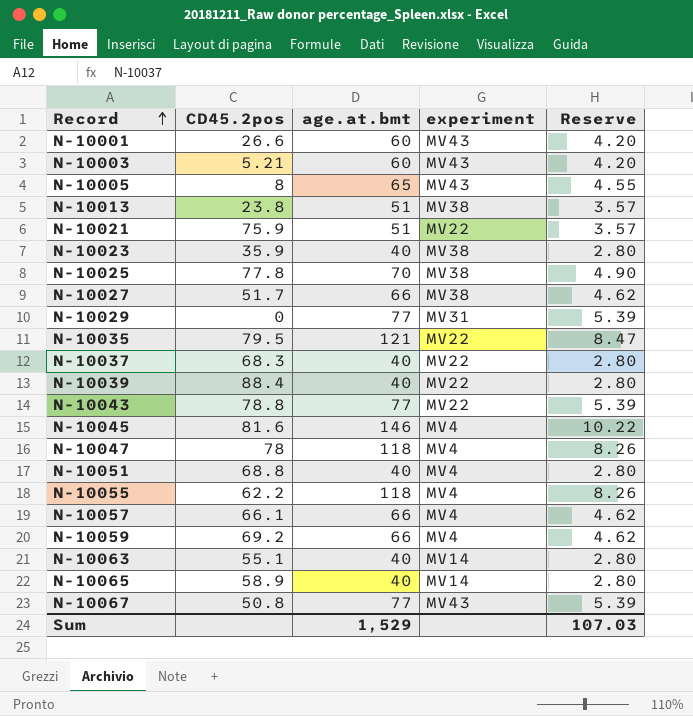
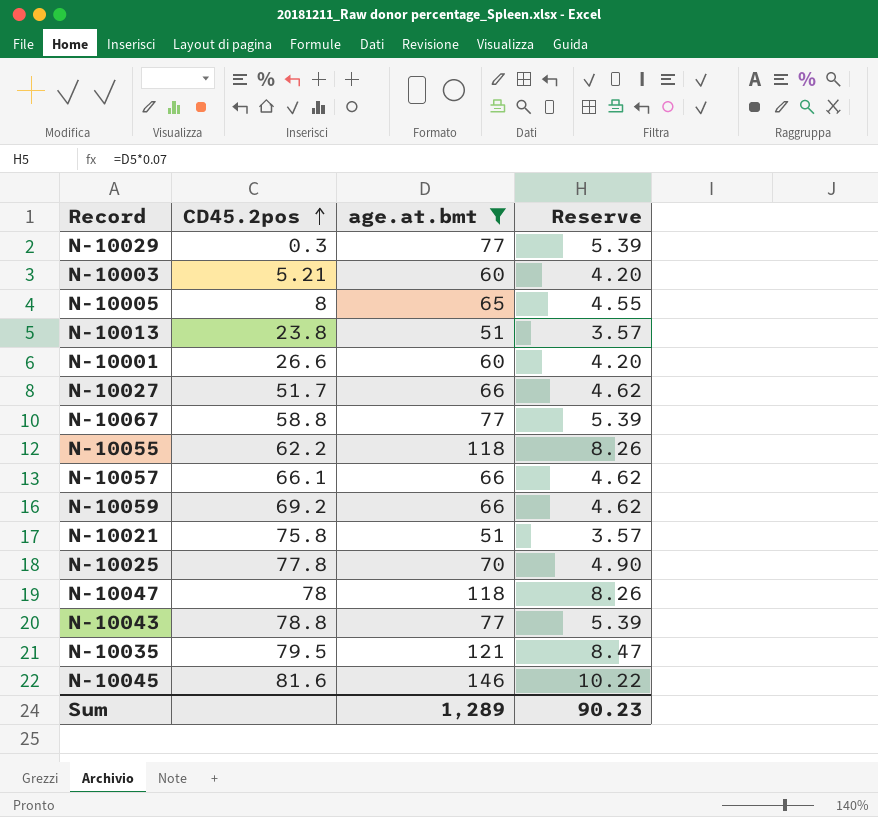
filter: none -> age.at.bmt != 40
row order: Record ascending -> CD45.2pos ascending
column experiment | position: 4 -> none
N-10029 | CD45.2pos: 0 -> 0.3
N-10067 | CD45.2pos: 50.8 -> 58.8
N-10021 | CD45.2pos: 75.9 -> 75.8
Sum | age.at.bmt: 1,529 -> 1,289
Sum | Reserve: 107.03 -> 90.23

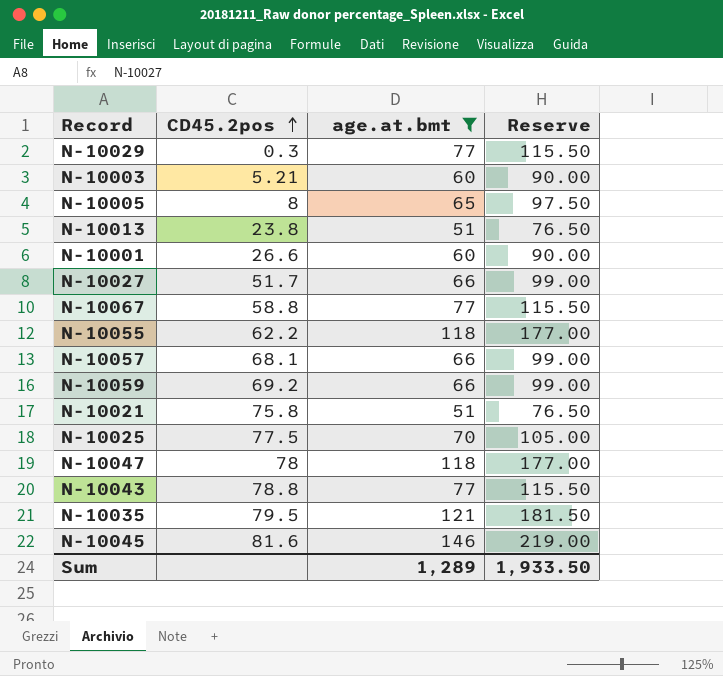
column Reserve | formula: [age.at.bmt] * 0.07 -> [age.at.bmt] * 1.5
N-10057 | CD45.2pos: 66.1 -> 68.1
N-10025 | CD45.2pos: 77.8 -> 77.5
Sum | Reserve: 90.23 -> 1,933.50

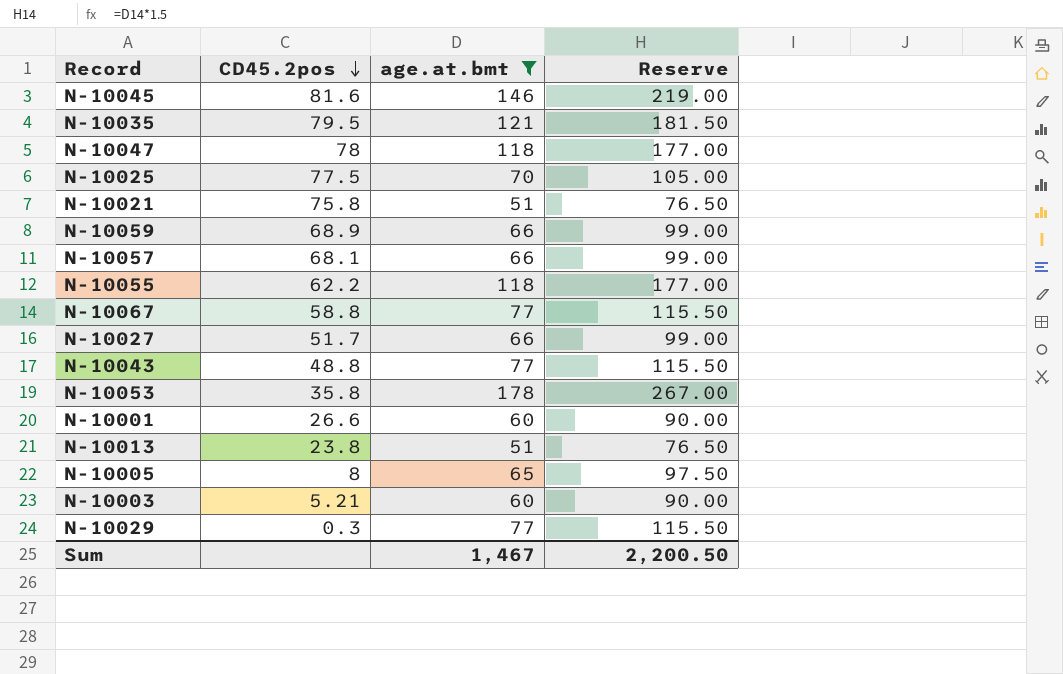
row order: CD45.2pos ascending -> CD45.2pos descending
N-10059 | CD45.2pos: 69.2 -> 68.9
N-10043 | CD45.2pos: 78.8 -> 48.8
row N-10053: none -> 35.8 | 178 | 267.00
Sum | age.at.bmt: 1,289 -> 1,467
Sum | Reserve: 1,933.50 -> 2,200.50

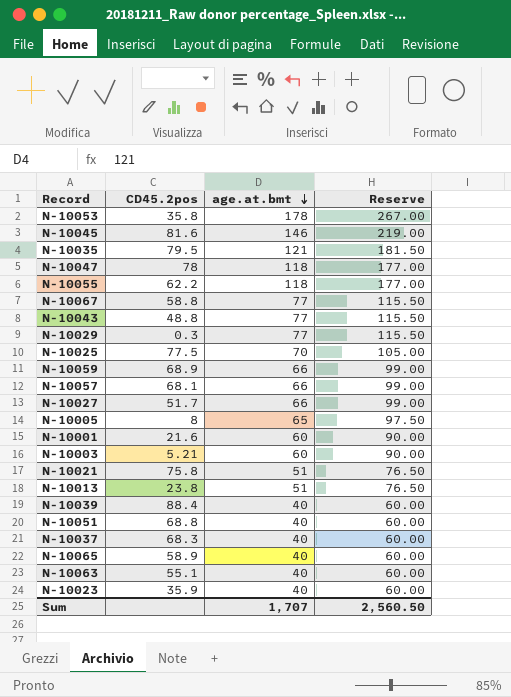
filter: age.at.bmt != 40 -> none
row order: CD45.2pos descending -> age.at.bmt descending
N-10001 | CD45.2pos: 26.6 -> 21.6
Sum | age.at.bmt: 1,467 -> 1,707
Sum | Reserve: 2,200.50 -> 2,560.50

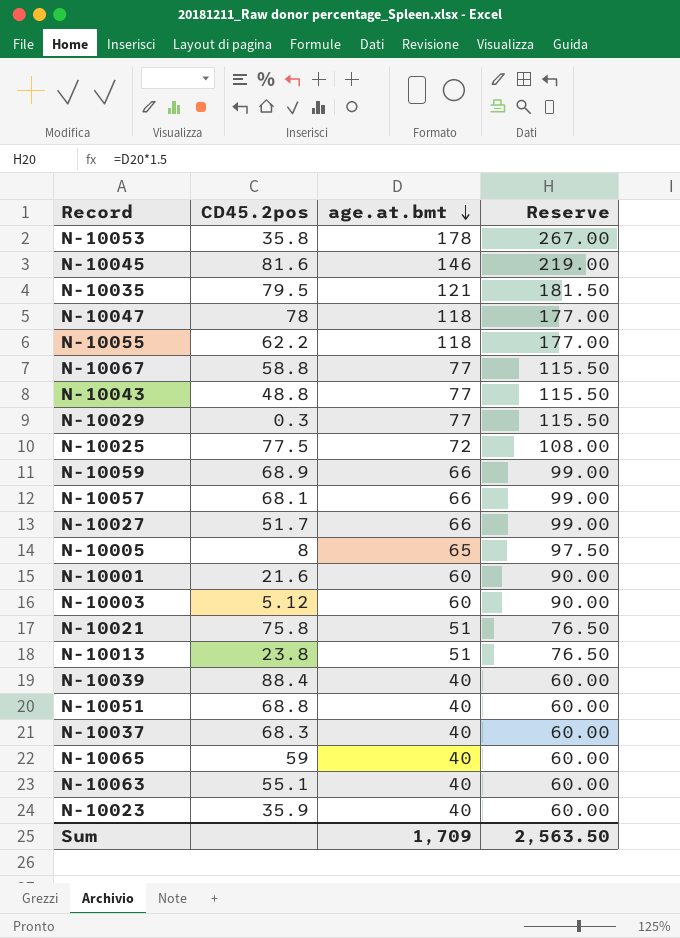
N-10025 | age.at.bmt: 70 -> 72
N-10025 | Reserve: 105.00 -> 108.00
N-10003 | CD45.2pos: 5.21 -> 5.12
N-10065 | CD45.2pos: 58.9 -> 59
Sum | age.at.bmt: 1,707 -> 1,709
Sum | Reserve: 2,560.50 -> 2,563.50

